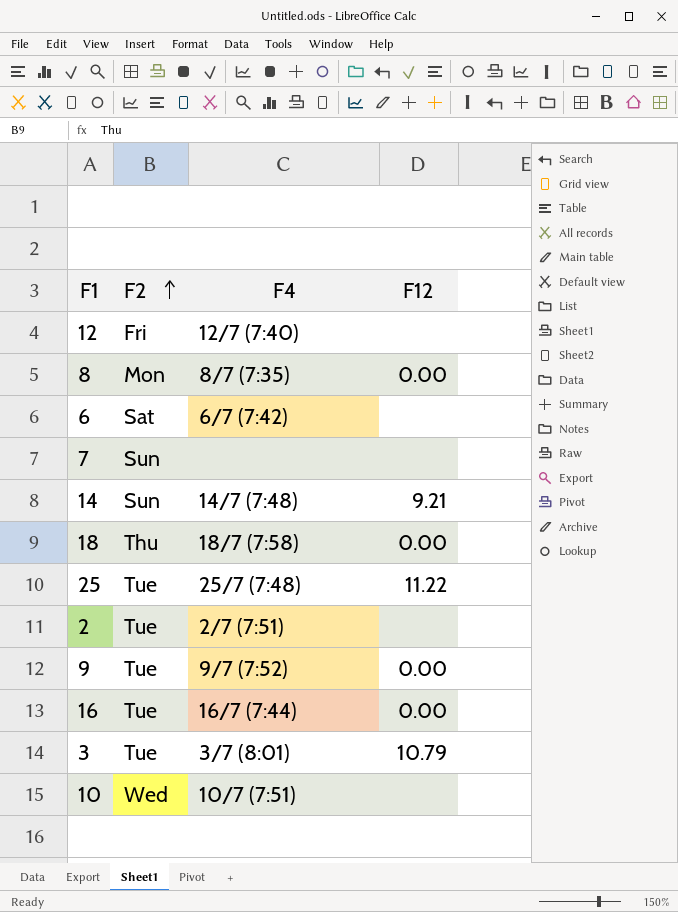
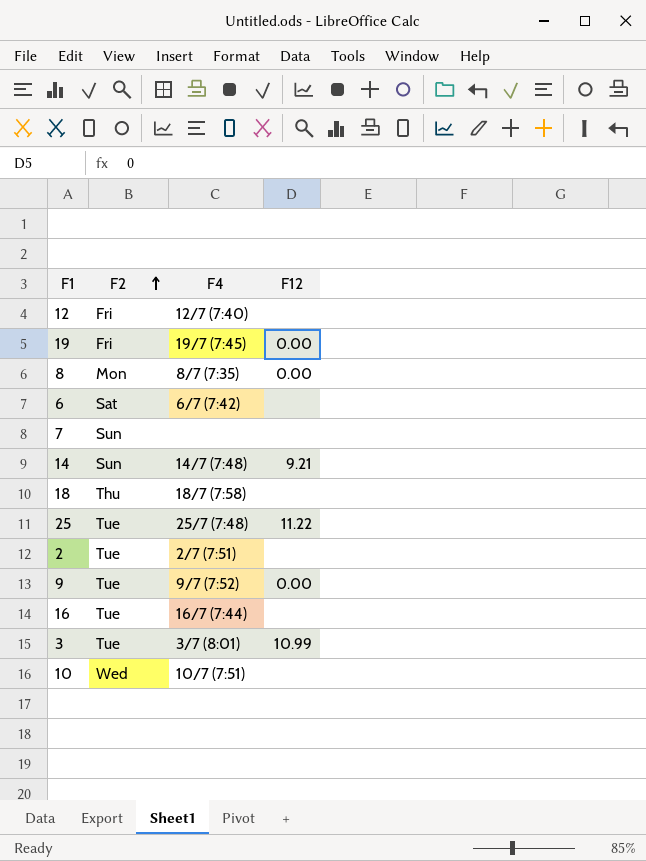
row 19: none -> Fri | 19/7 (7:45) | 0.00
18 | F12: 0.00 -> none
16 | F12: 0.00 -> none
3 | F12: 10.79 -> 10.99

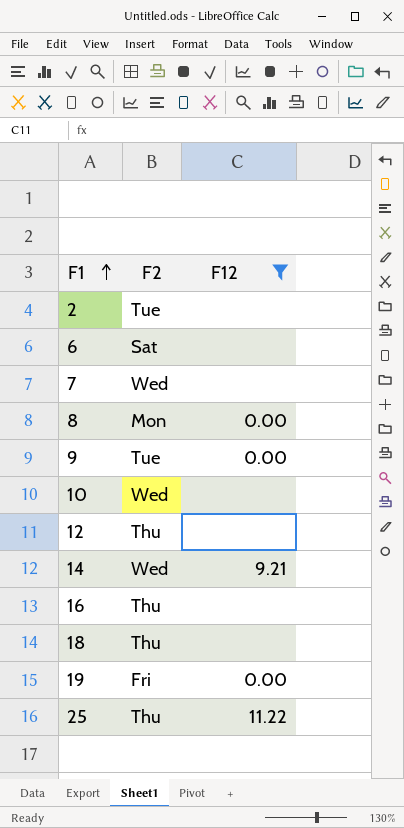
filter: none -> F12 != 10.99
row order: F2 ascending -> F1 ascending
column F4 | position: 3 -> none
7 | F2: Sun -> Wed
12 | F2: Fri -> Thu
14 | F2: Sun -> Wed
16 | F2: Tue -> Thu
25 | F2: Tue -> Thu

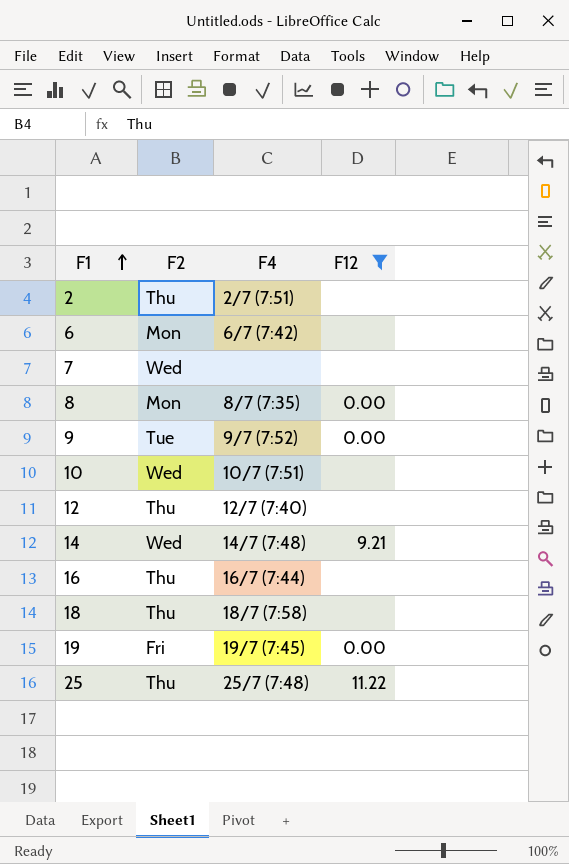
column F4 | position: none -> 3
2 | F2: Tue -> Thu
6 | F2: Sat -> Mon

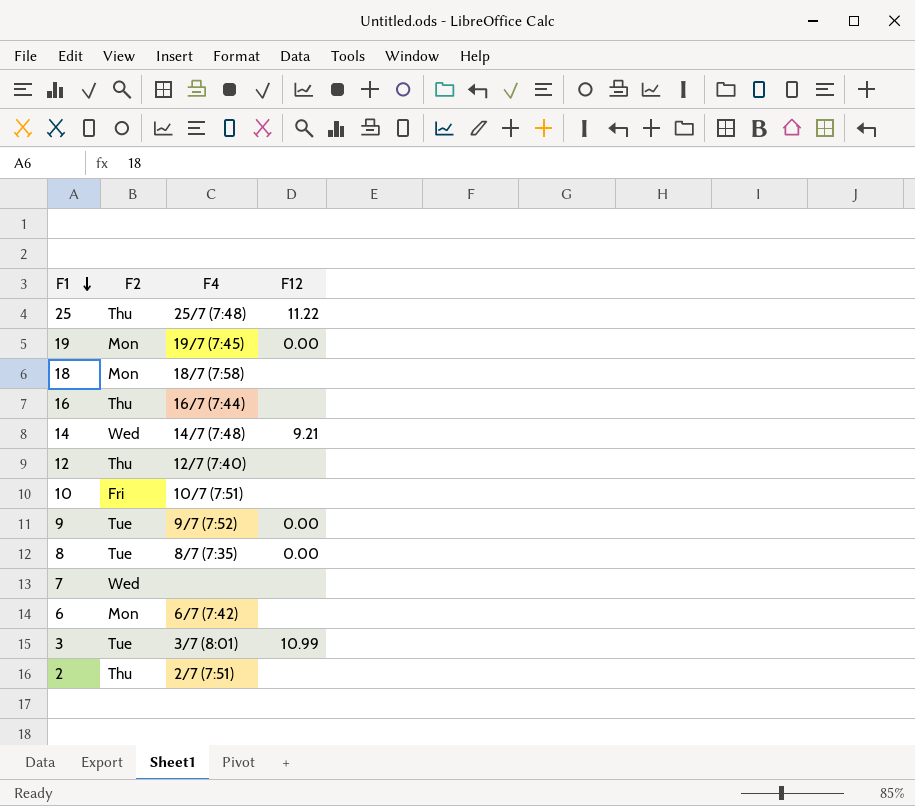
filter: F12 != 10.99 -> none
row order: F1 ascending -> F1 descending
19 | F2: Fri -> Mon
18 | F2: Thu -> Mon
10 | F2: Wed -> Fri
8 | F2: Mon -> Tue

